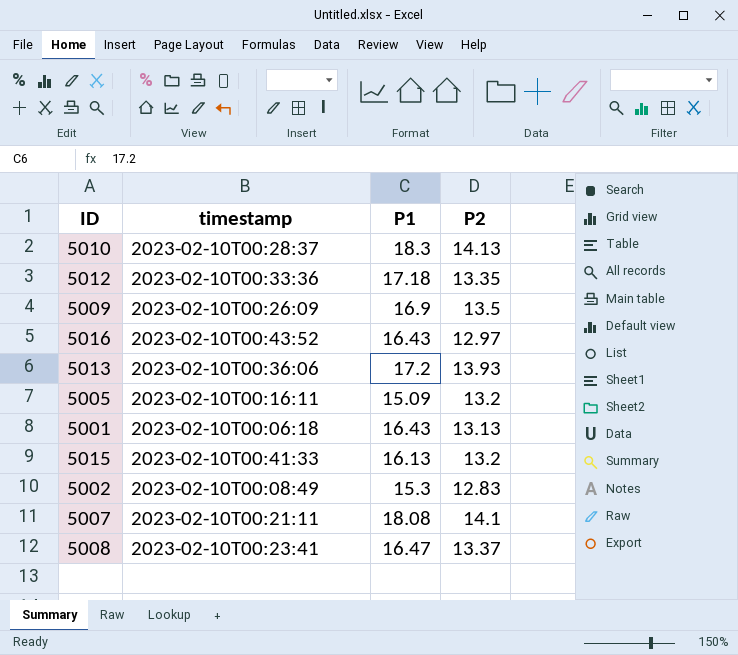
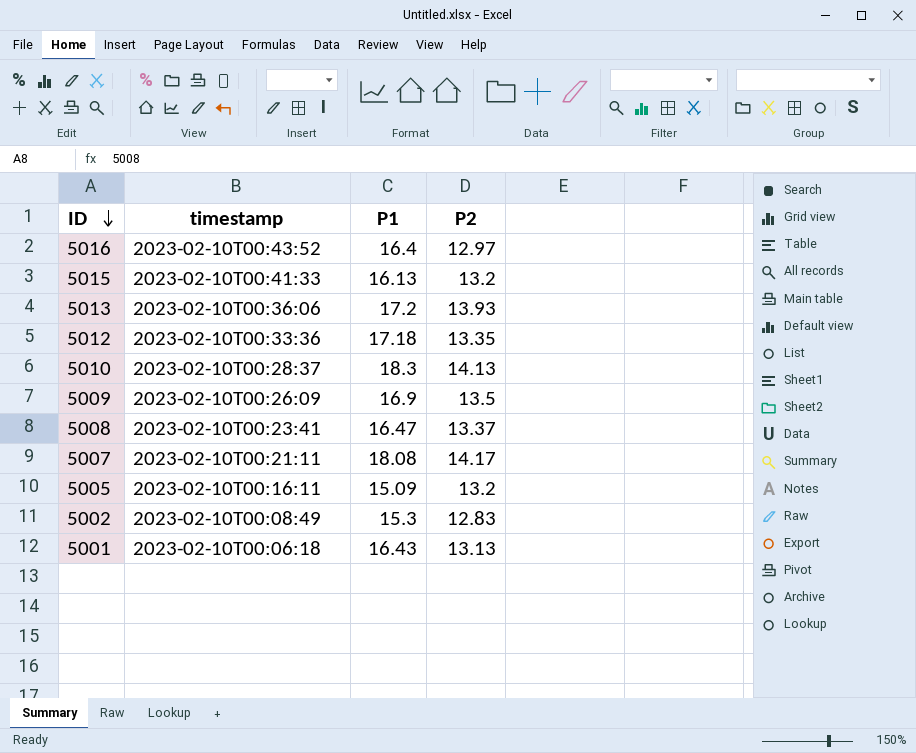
row order: none -> ID descending
5016 | P1: 16.43 -> 16.4
5007 | P2: 14.1 -> 14.17

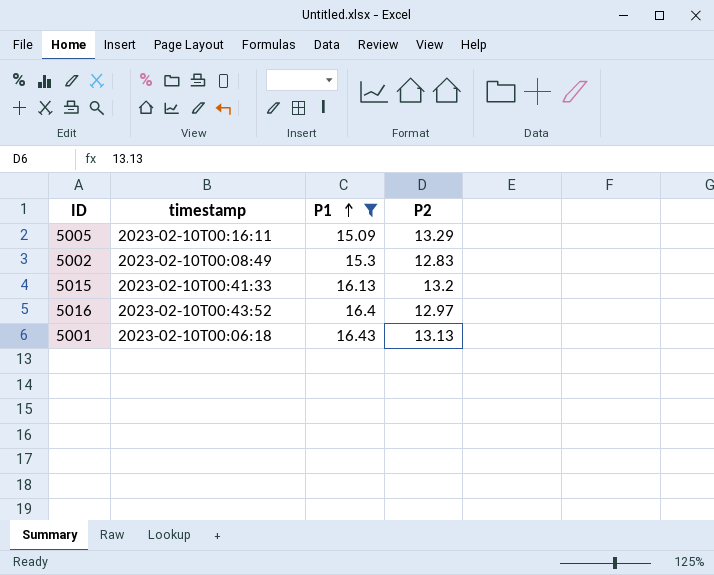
filter: none -> P1 <= 16.43
row order: ID descending -> P1 ascending
5005 | P2: 13.2 -> 13.29

